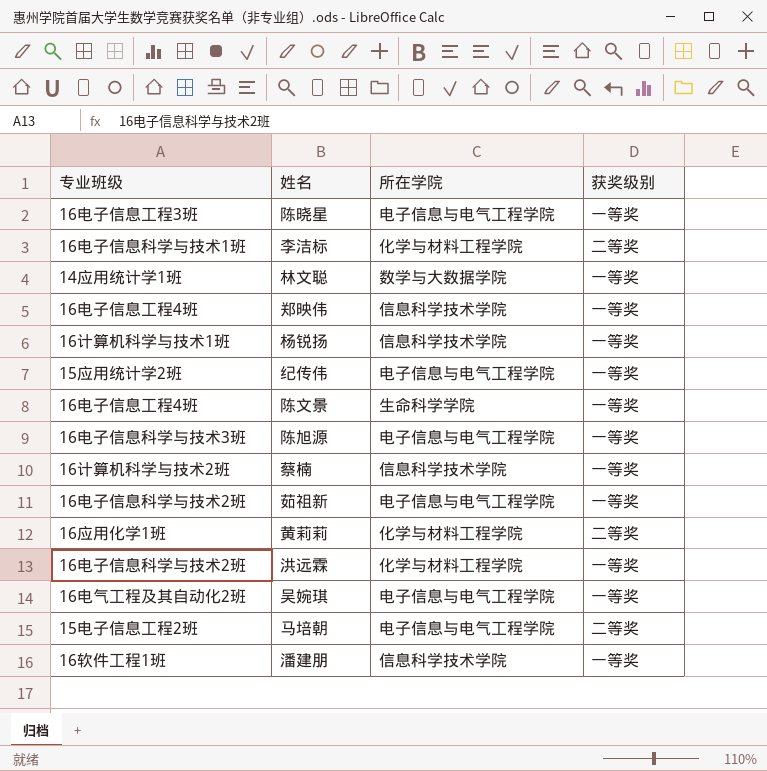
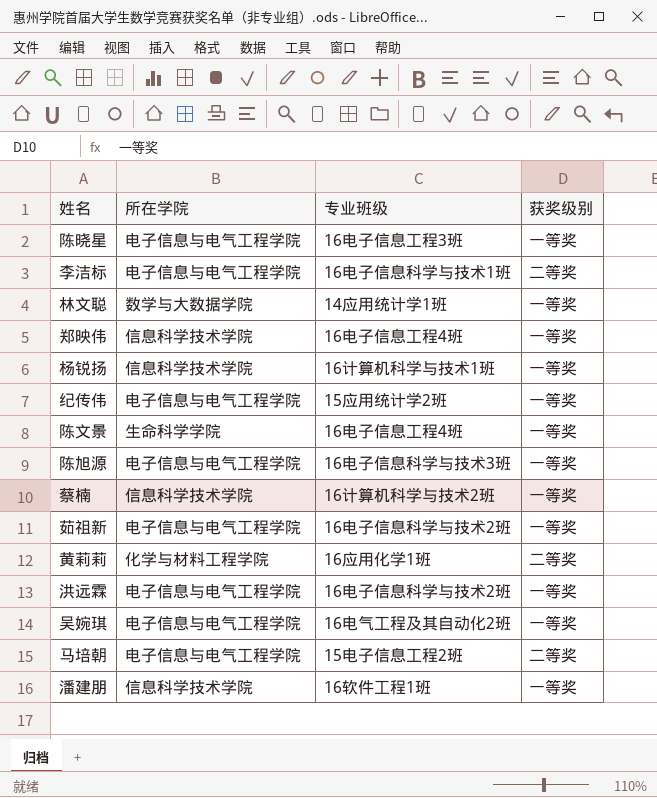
column 专业班级 | position: 1 -> 3
李洁标 | 所在学院: 化学与材料工程学院 -> 电子信息与电气工程学院
洪远霖 | 所在学院: 化学与材料工程学院 -> 电子信息与电气工程学院

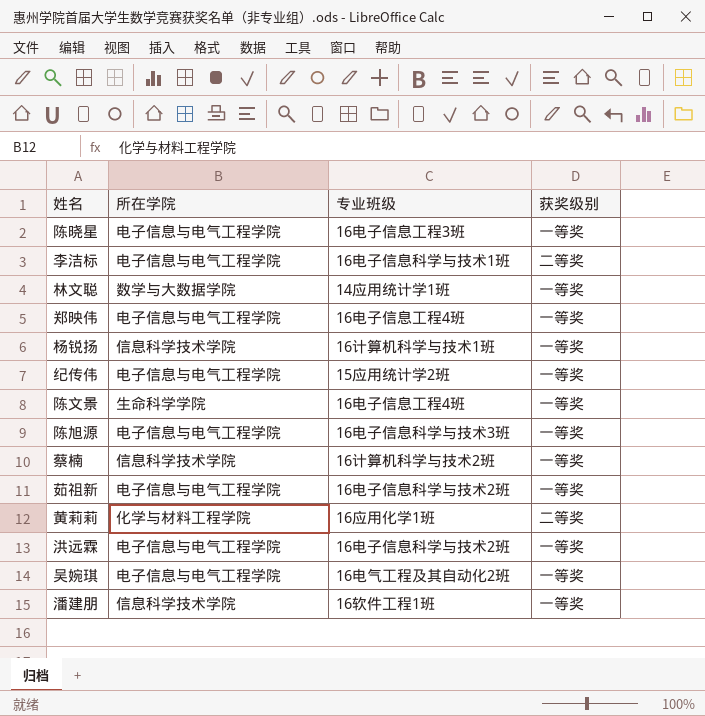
row 马培朝: 电子信息与电气工程学院 | 15电子信息工程2班 | 二等奖 -> none
郑映伟 | 所在学院: 信息科学技术学院 -> 电子信息与电气工程学院

